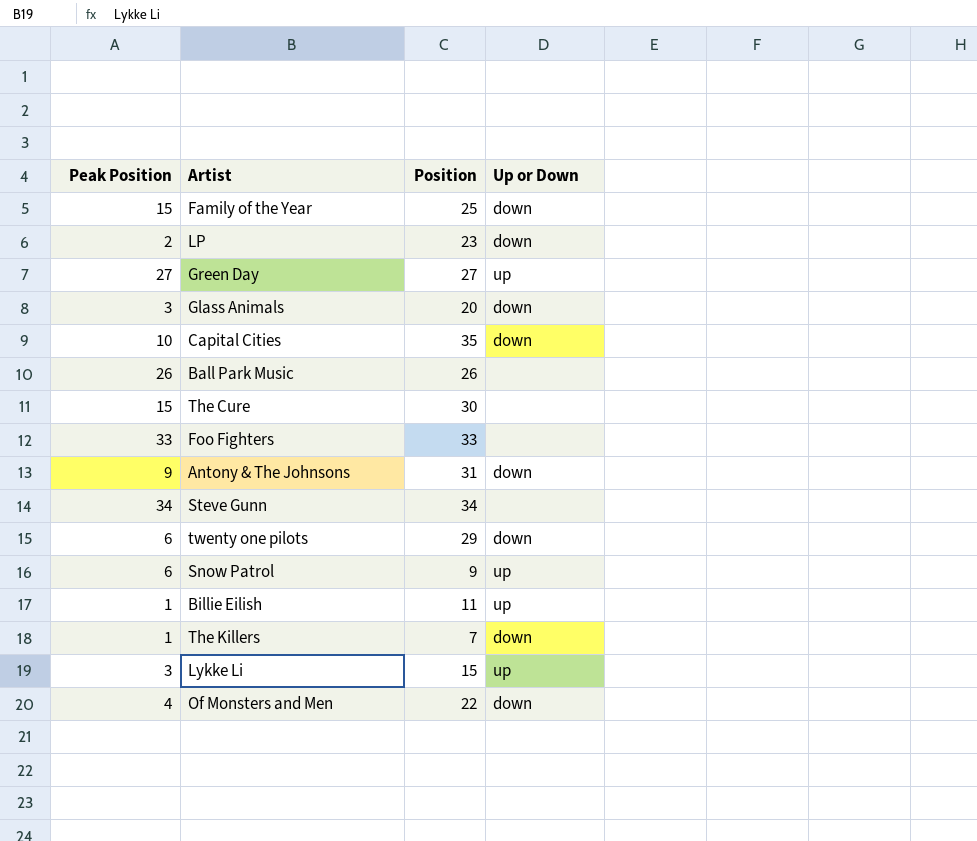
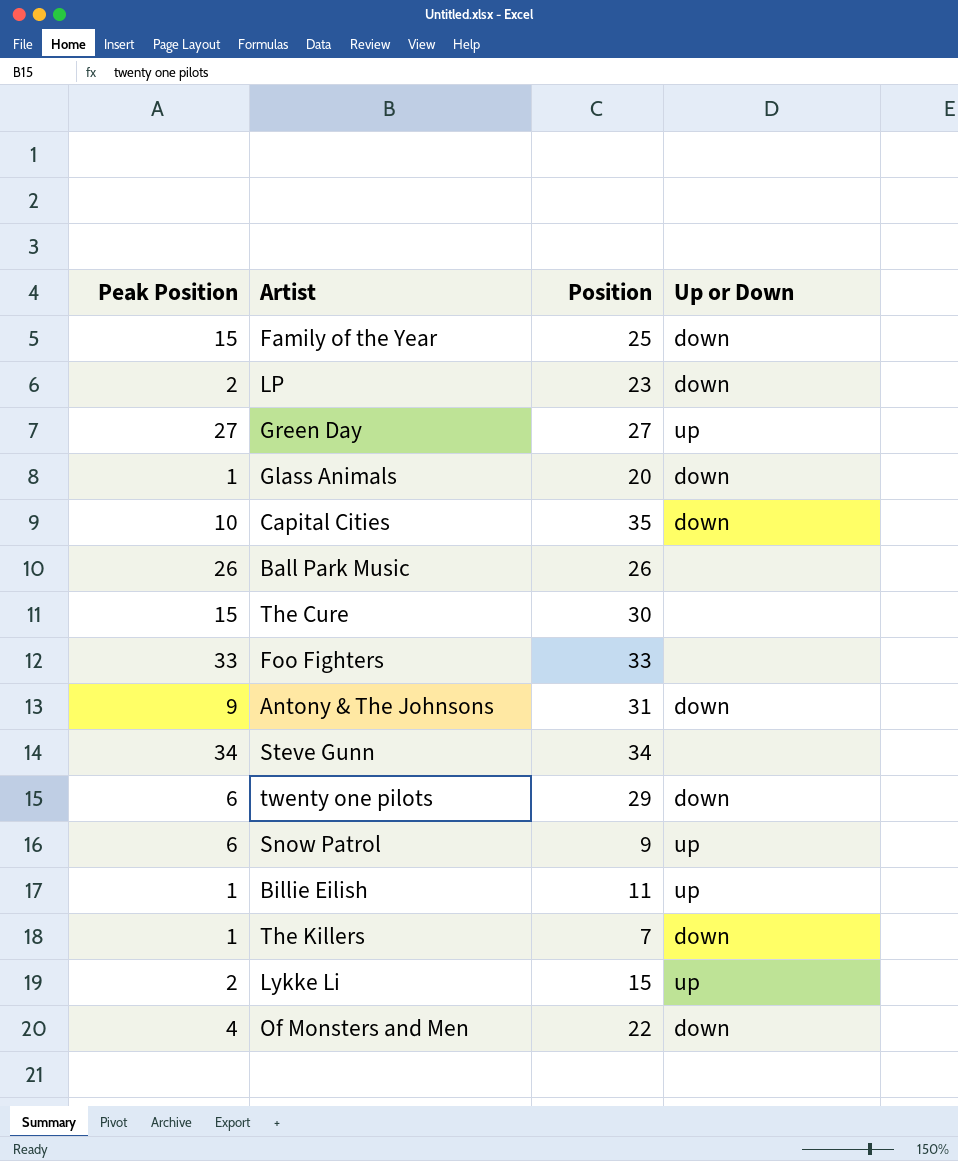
Glass Animals | Peak Position: 3 -> 1
Lykke Li | Peak Position: 3 -> 2

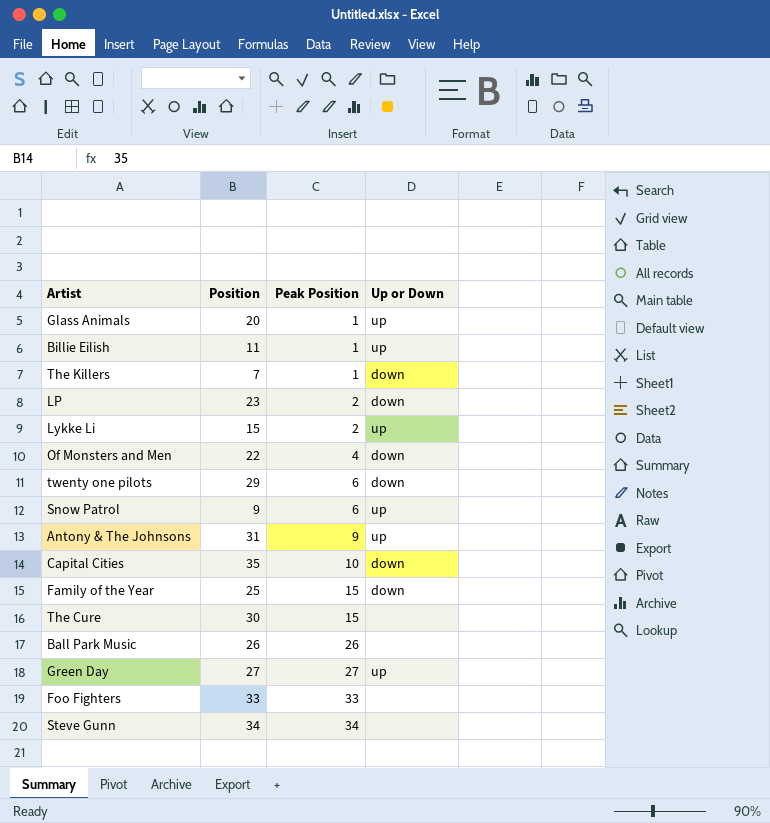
row order: none -> Peak Position ascending
column Peak Position | position: 1 -> 3
Glass Animals | Up or Down: down -> up
Antony & The Johnsons | Up or Down: down -> up

